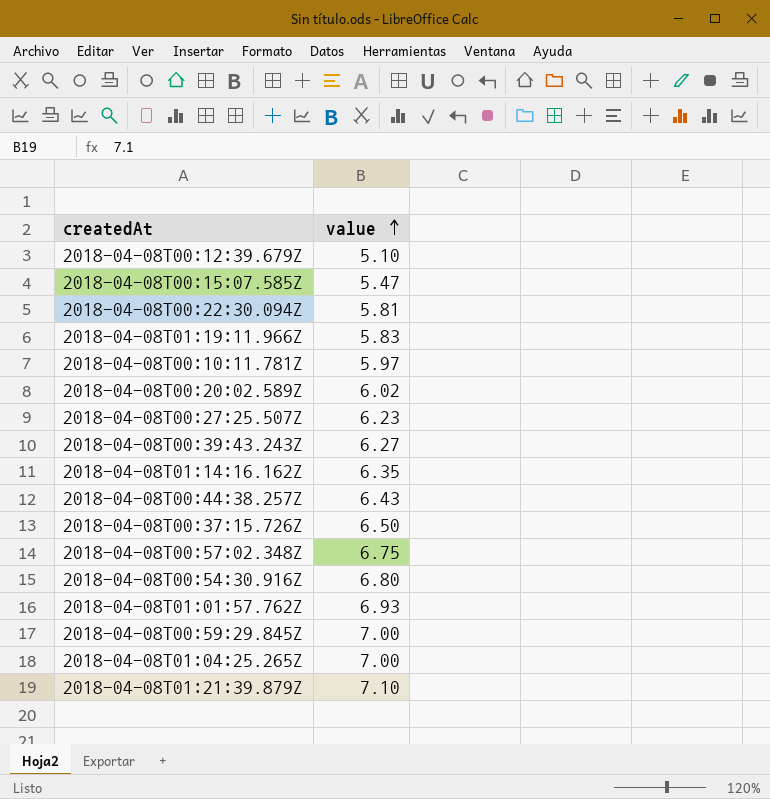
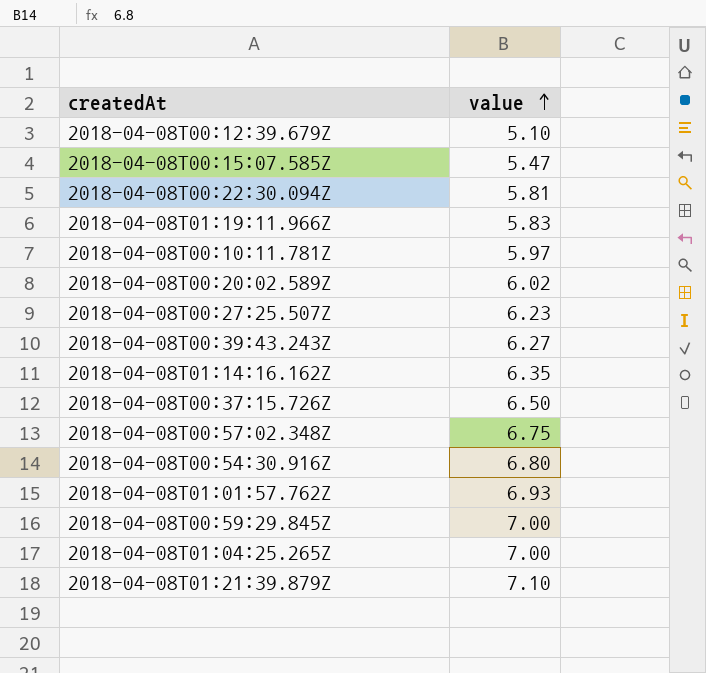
row 2018-04-08T00:44:38.257Z: 6.43 -> none

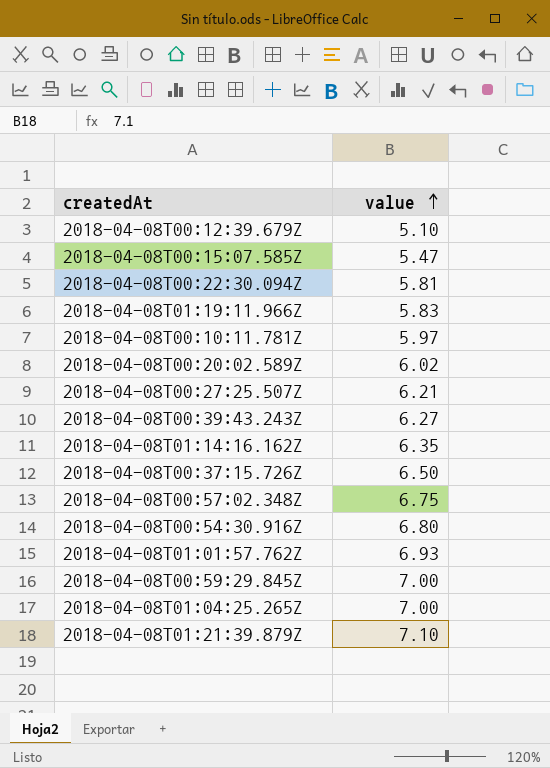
2018-04-08T00:27:25.507Z | value: 6.23 -> 6.21

